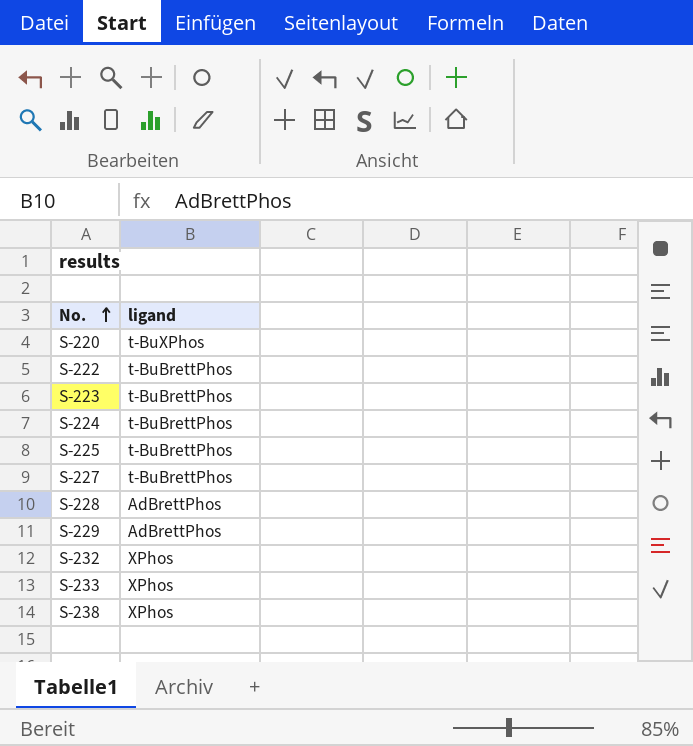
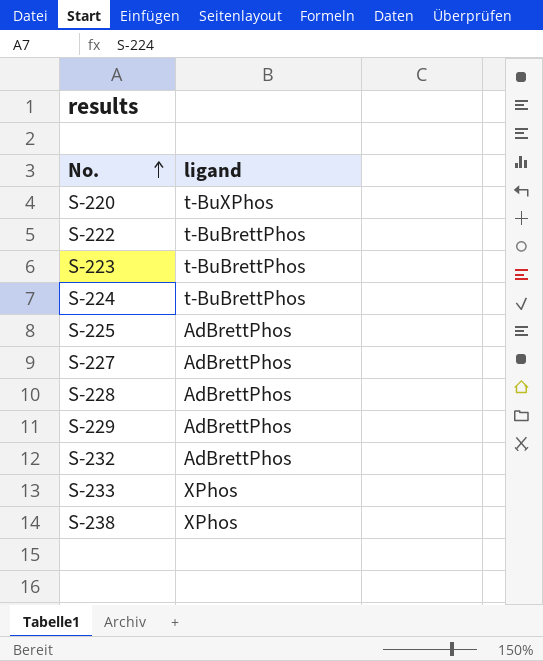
S-225 | ligand: t-BuBrettPhos -> AdBrettPhos
S-227 | ligand: t-BuBrettPhos -> AdBrettPhos
S-232 | ligand: XPhos -> AdBrettPhos

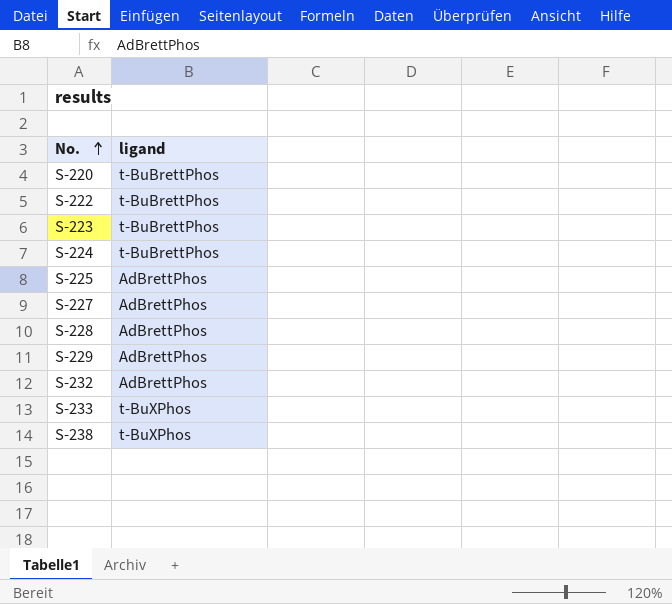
S-220 | ligand: t-BuXPhos -> t-BuBrettPhos
S-233 | ligand: XPhos -> t-BuXPhos
S-238 | ligand: XPhos -> t-BuXPhos

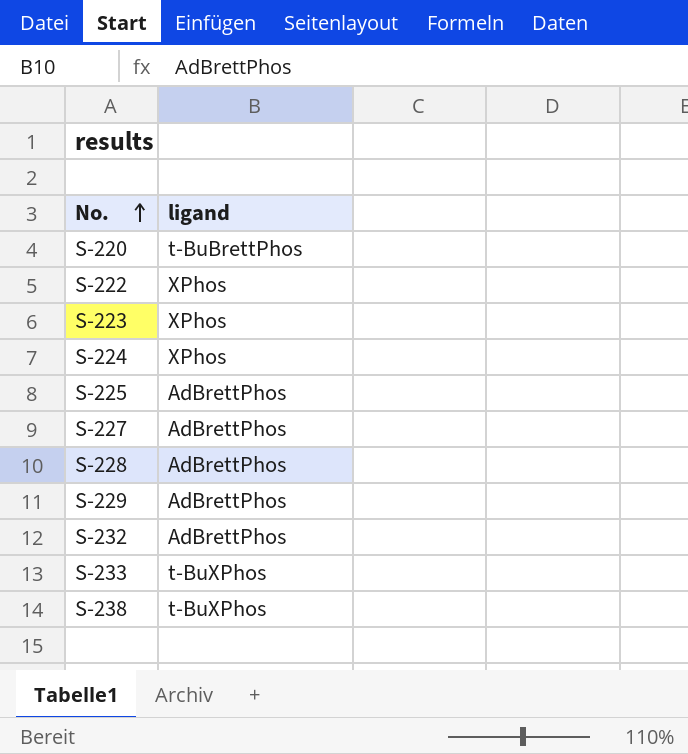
S-222 | ligand: t-BuBrettPhos -> XPhos
S-223 | ligand: t-BuBrettPhos -> XPhos
S-224 | ligand: t-BuBrettPhos -> XPhos

